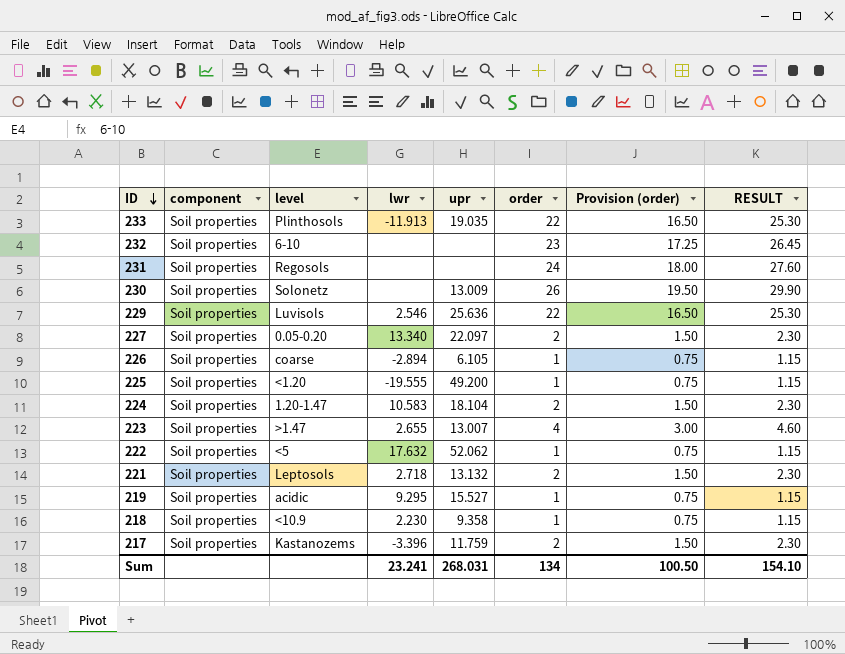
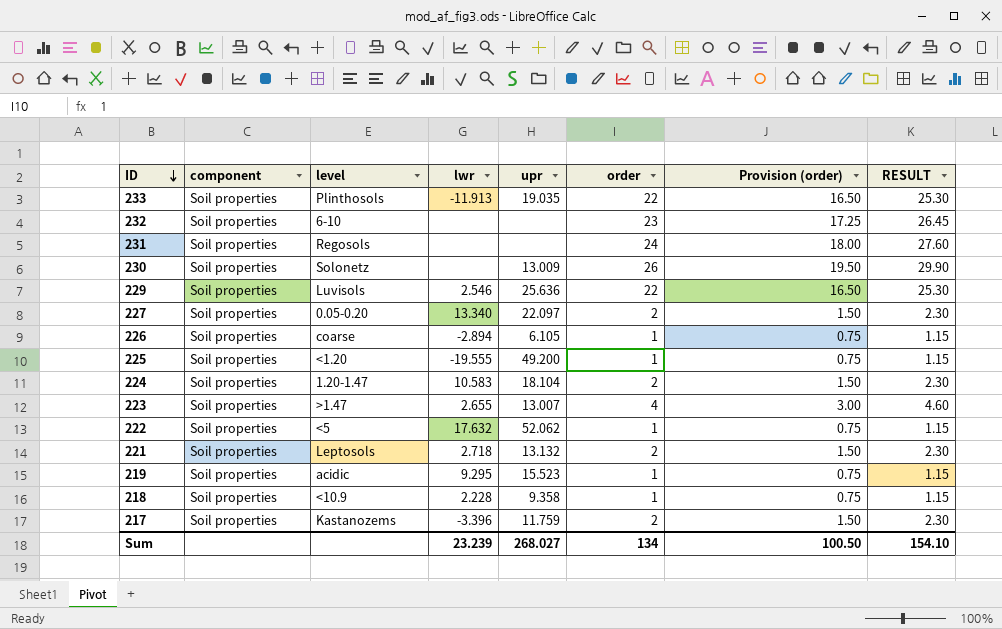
219 | upr: 15.527 -> 15.523
218 | lwr: 2.230 -> 2.228
Sum | lwr: 23.241 -> 23.239
Sum | upr: 268.031 -> 268.027

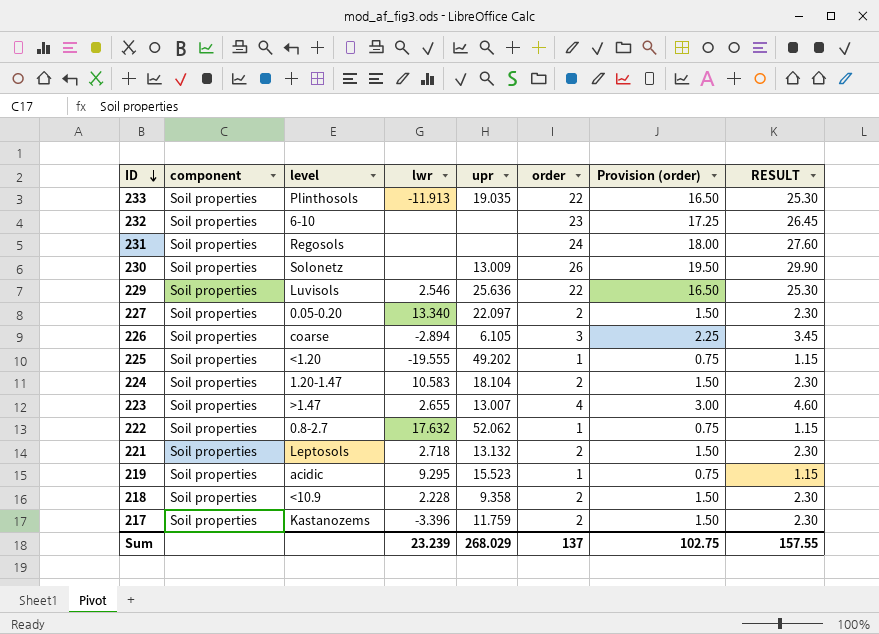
226 | order: 1 -> 3
226 | Provision (order): 0.75 -> 2.25
226 | RESULT: 1.15 -> 3.45
225 | upr: 49.200 -> 49.202
222 | level: <5 -> 0.8-2.7
218 | order: 1 -> 2
218 | Provision (order): 0.75 -> 1.50
218 | RESULT: 1.15 -> 2.30
Sum | upr: 268.027 -> 268.029
Sum | order: 134 -> 137
Sum | Provision (order): 100.50 -> 102.75
Sum | RESULT: 154.10 -> 157.55

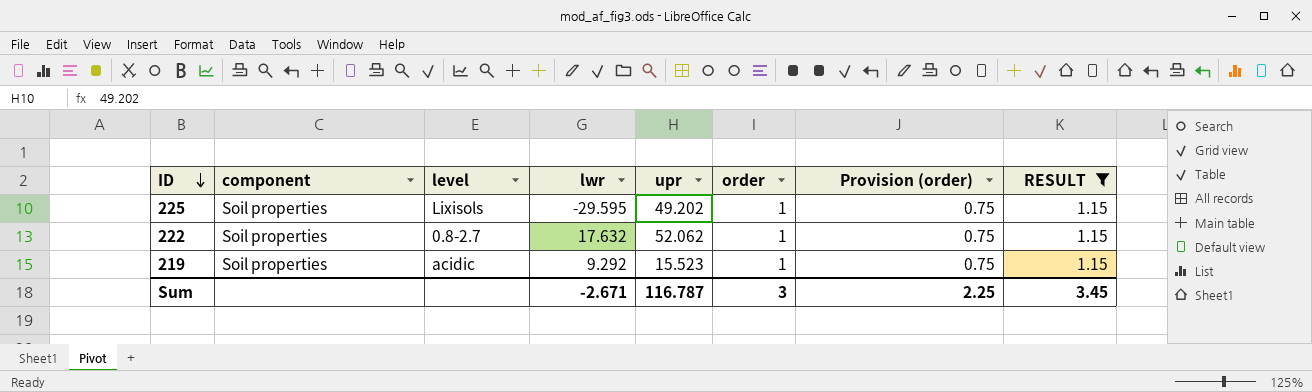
filter: none -> RESULT = 1.15
225 | level: <1.20 -> Lixisols
225 | lwr: -19.555 -> -29.595
219 | lwr: 9.295 -> 9.292
Sum | lwr: 23.239 -> -2.671
Sum | upr: 268.029 -> 116.787
Sum | order: 137 -> 3
Sum | Provision (order): 102.75 -> 2.25
Sum | RESULT: 157.55 -> 3.45

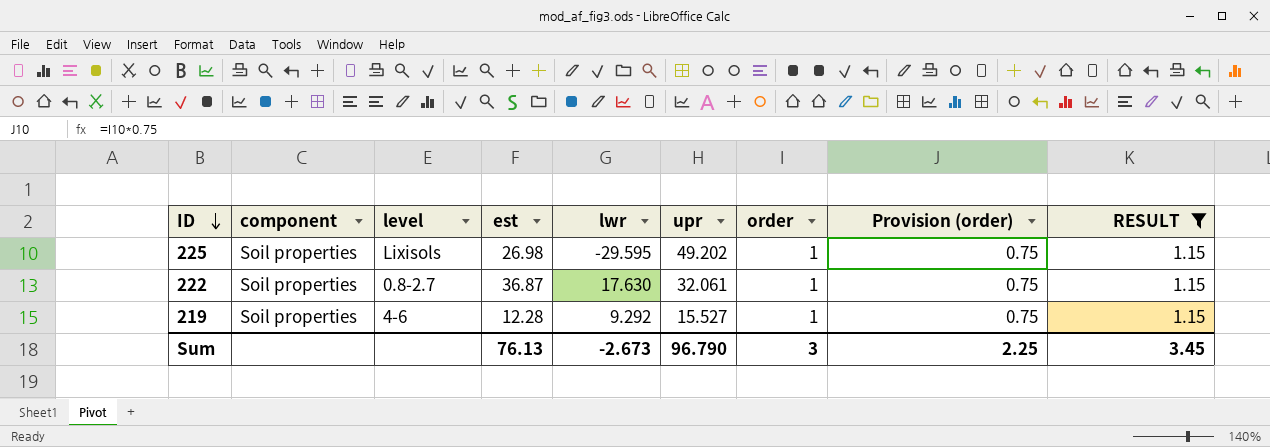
column est | position: none -> 4
222 | lwr: 17.632 -> 17.630
222 | upr: 52.062 -> 32.061
219 | level: acidic -> 4-6
219 | upr: 15.523 -> 15.527
Sum | lwr: -2.671 -> -2.673
Sum | upr: 116.787 -> 96.790

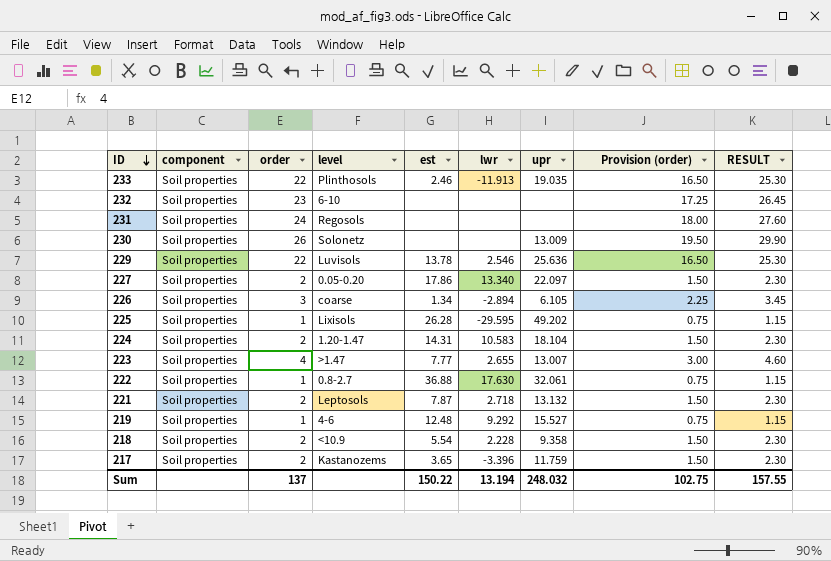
filter: RESULT = 1.15 -> none
column order | position: 7 -> 3
225 | est: 26.98 -> 26.28
222 | est: 36.87 -> 36.88
219 | est: 12.28 -> 12.48
Sum | order: 3 -> 137
Sum | est: 76.13 -> 150.22
Sum | lwr: -2.673 -> 13.194
Sum | upr: 96.790 -> 248.032
Sum | Provision (order): 2.25 -> 102.75
Sum | RESULT: 3.45 -> 157.55

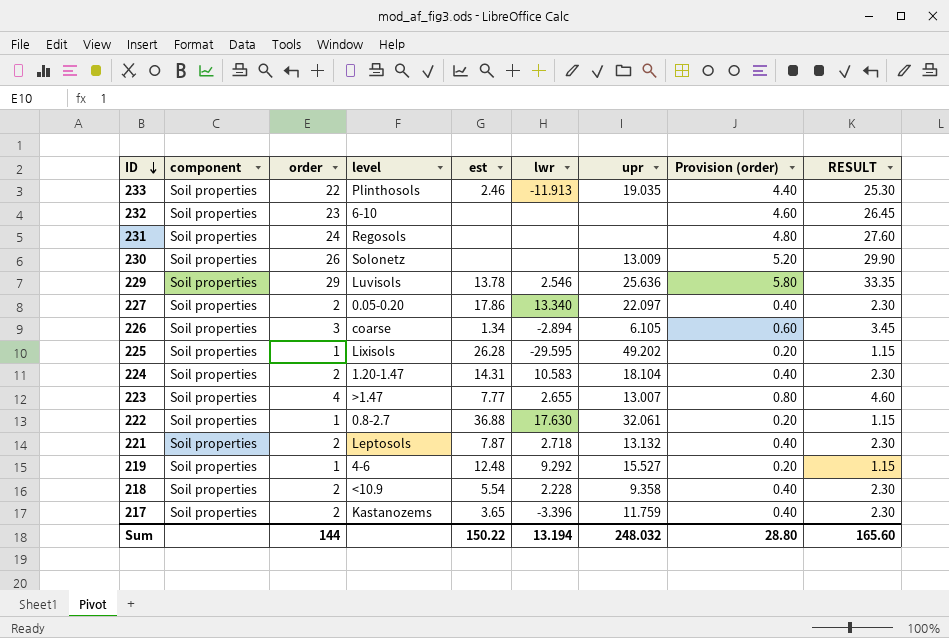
column Provision (order) | formula: [order] * 0.75 -> [order] * 0.2
229 | order: 22 -> 29
229 | RESULT: 25.30 -> 33.35
Sum | order: 137 -> 144
Sum | Provision (order): 102.75 -> 28.80
Sum | RESULT: 157.55 -> 165.60

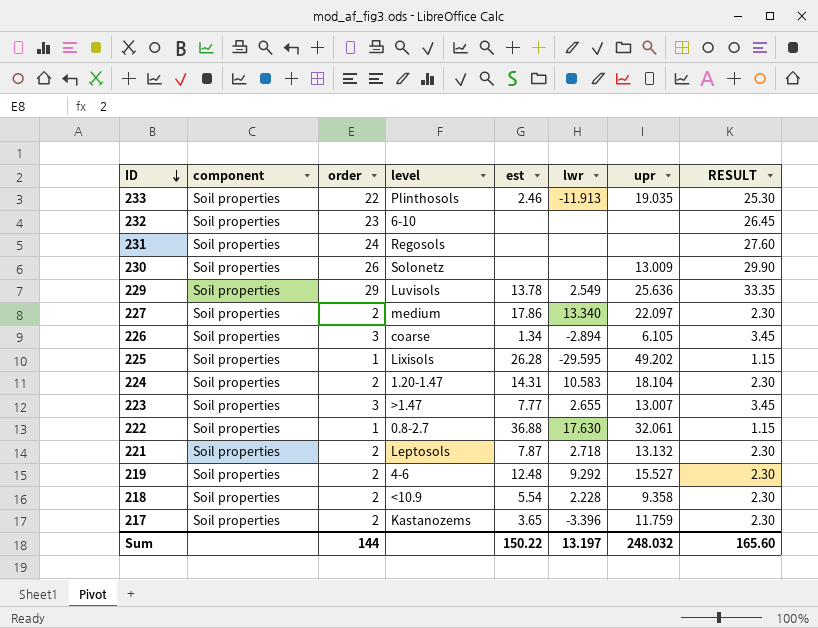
column Provision (order) | formula: [order] * 0.2 -> none
229 | lwr: 2.546 -> 2.549
227 | level: 0.05-0.20 -> medium
223 | order: 4 -> 3
223 | RESULT: 4.60 -> 3.45
219 | order: 1 -> 2
219 | RESULT: 1.15 -> 2.30
Sum | lwr: 13.194 -> 13.197

